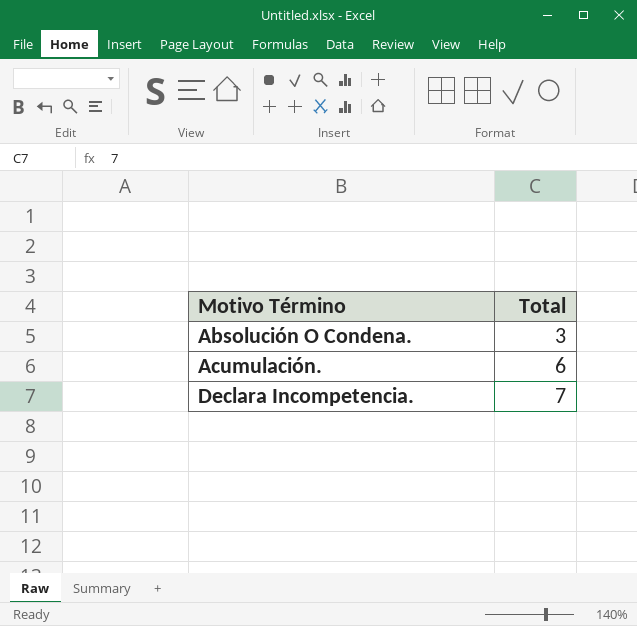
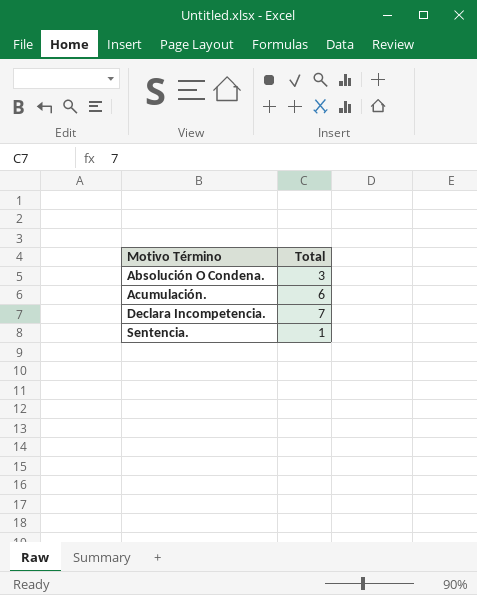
row Sentencia.: none -> 1

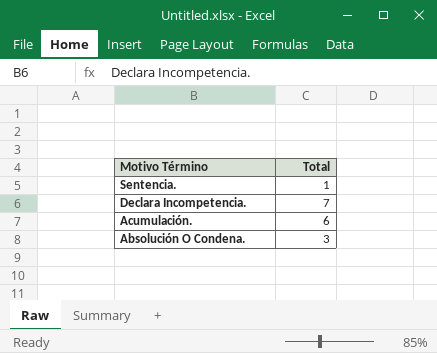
row order: Motivo Término ascending -> Motivo Término descending

